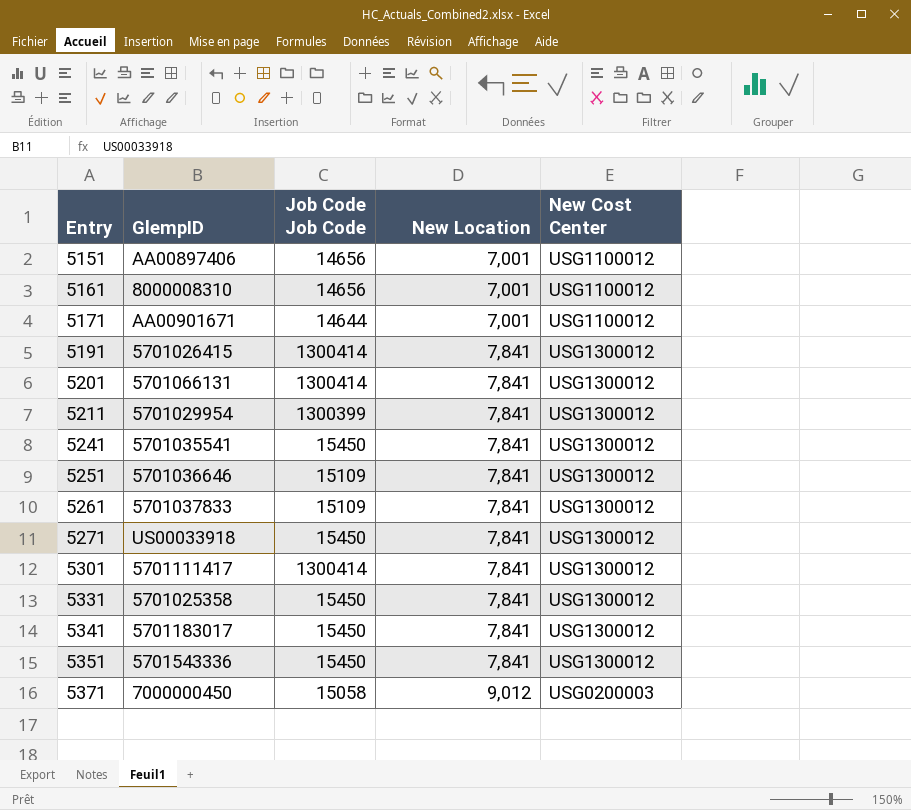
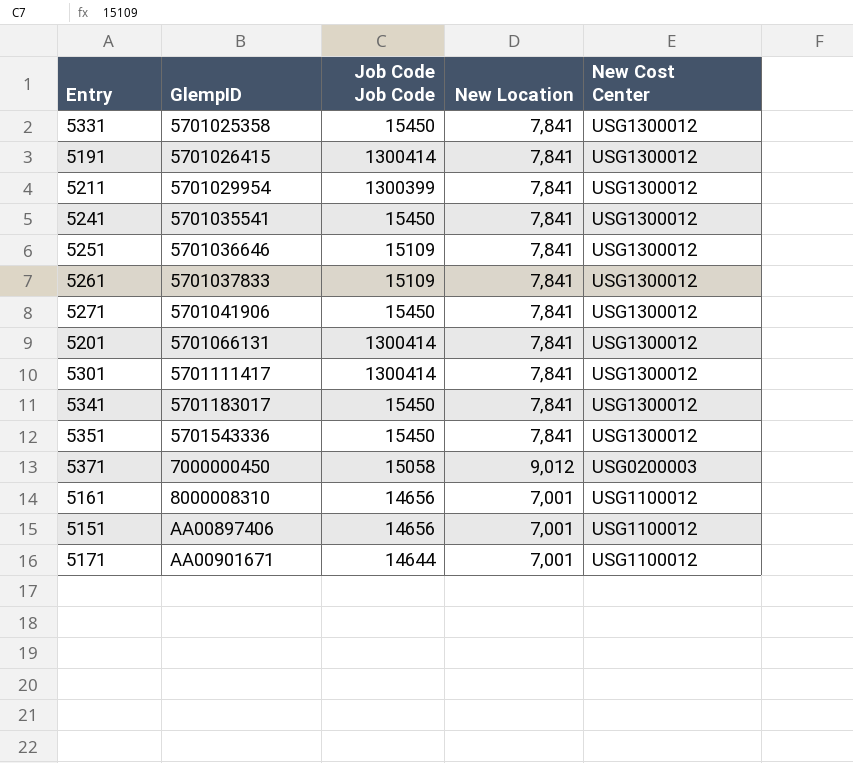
row order: Entry ascending -> GlempID ascending
5271 | GlempID: US00033918 -> 5701041906

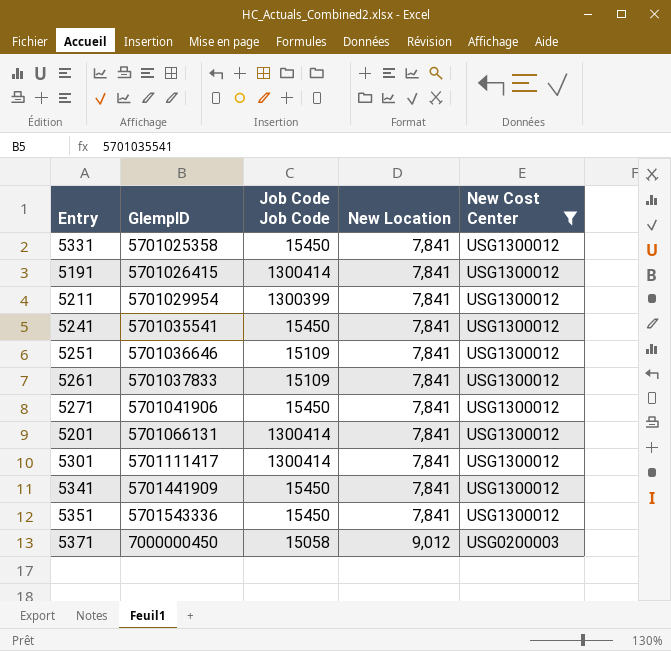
filter: none -> New Cost Center != USG1100012
5341 | GlempID: 5701183017 -> 5701441909

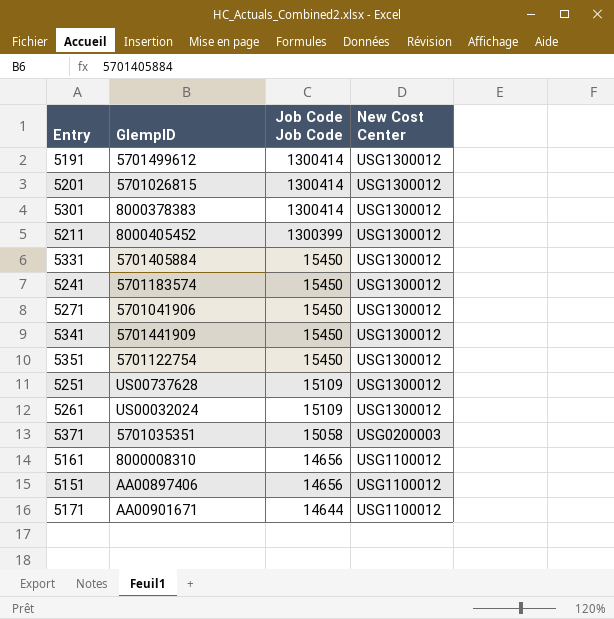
filter: New Cost Center != USG1100012 -> none
row order: GlempID ascending -> Job Code Job Code descending
column New Location | position: 4 -> none
5191 | GlempID: 5701026415 -> 5701499612
5201 | GlempID: 5701066131 -> 5701026815
5301 | GlempID: 5701111417 -> 8000378383
5211 | GlempID: 5701029954 -> 8000405452
5331 | GlempID: 5701025358 -> 5701405884
5241 | GlempID: 5701035541 -> 5701183574
5351 | GlempID: 5701543336 -> 5701122754
5251 | GlempID: 5701036646 -> US00737628
5261 | GlempID: 5701037833 -> US00032024
5371 | GlempID: 7000000450 -> 5701035351

